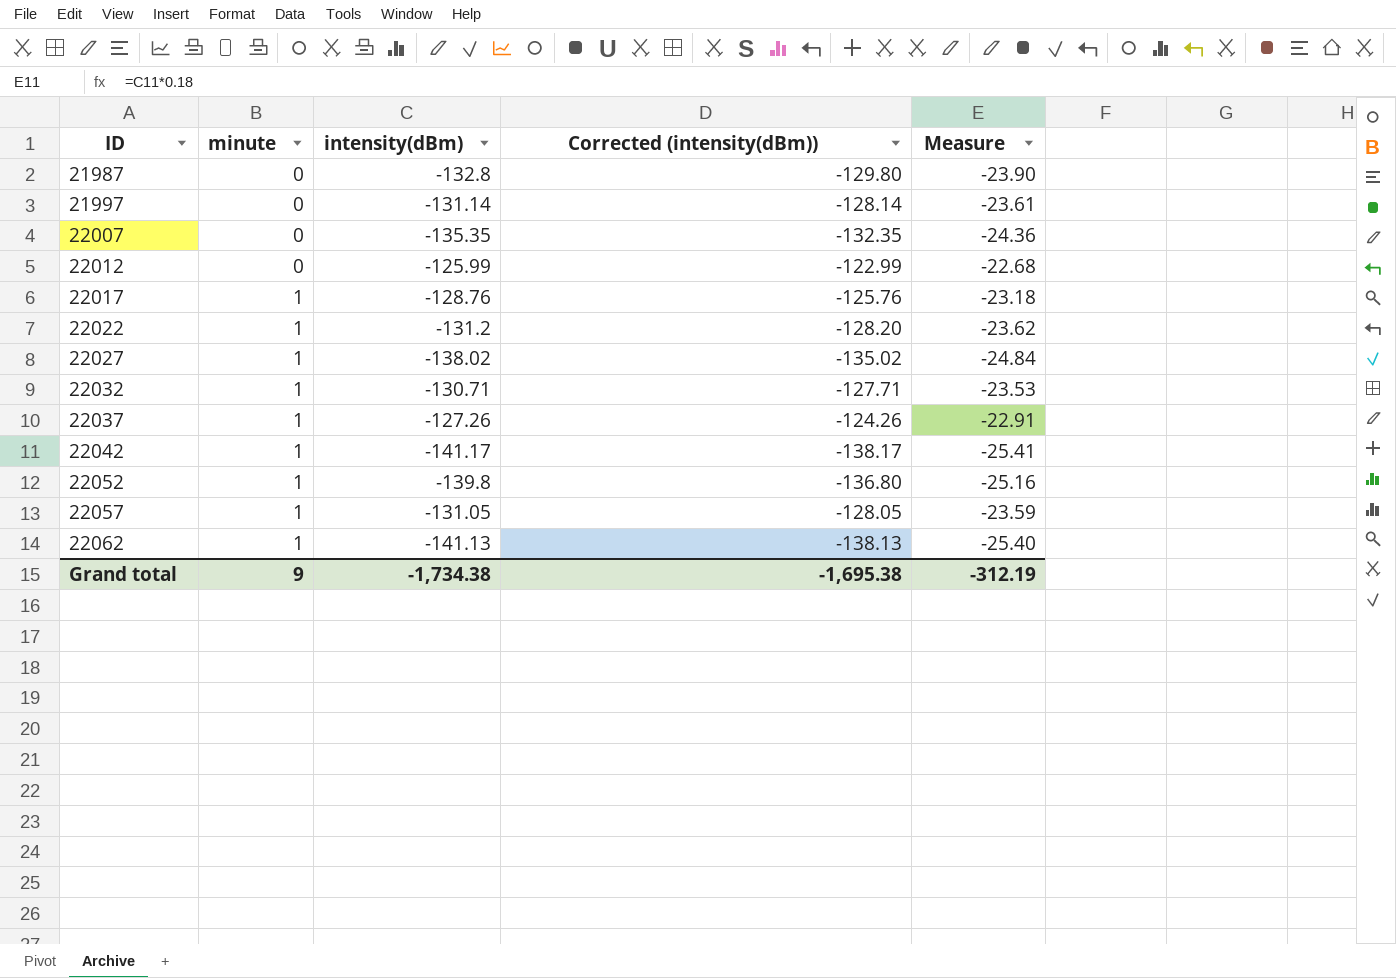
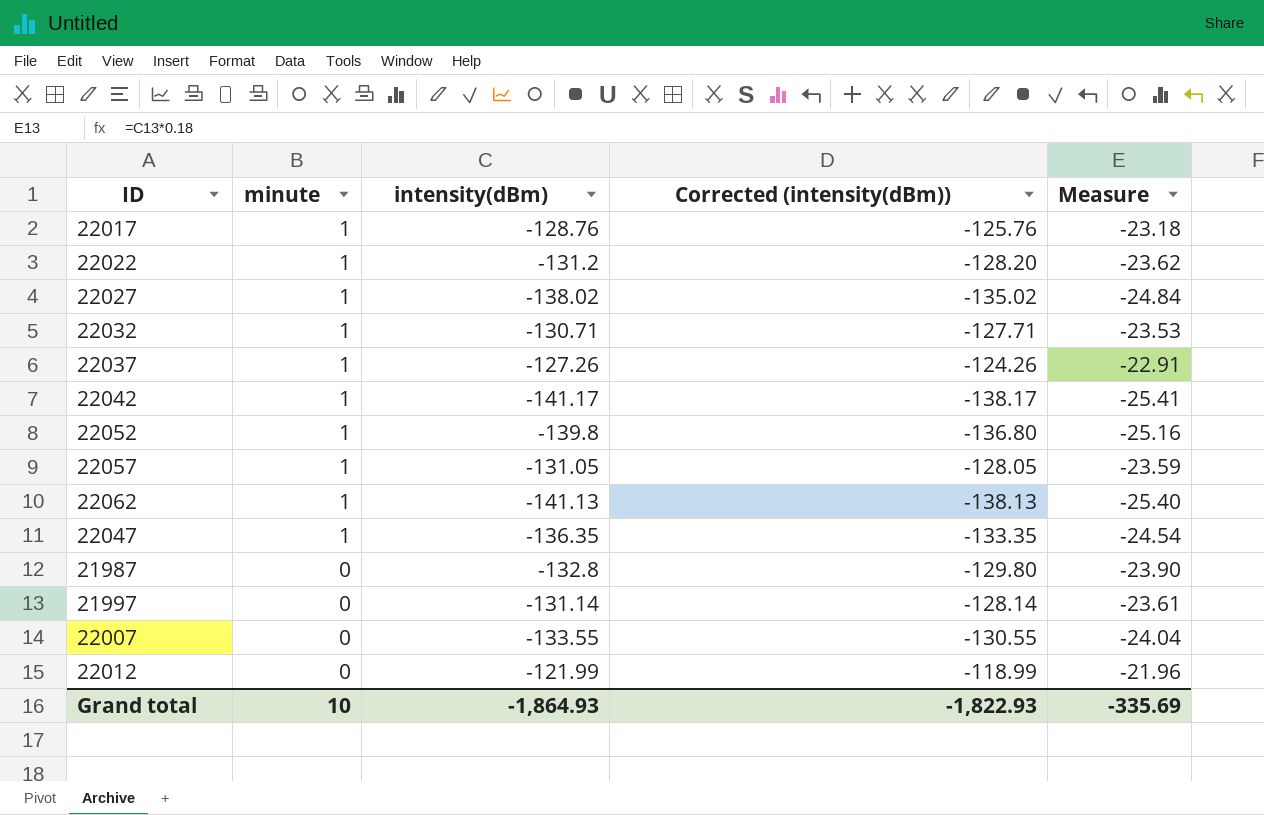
row order: ID ascending -> minute descending
row 22047: none -> 1 | -136.35 | -133.35 | -24.54
22007 | intensity(dBm): -135.35 -> -133.55
22007 | Corrected (intensity(dBm)): -132.35 -> -130.55
22007 | Measure: -24.36 -> -24.04
22012 | intensity(dBm): -125.99 -> -121.99
22012 | Corrected (intensity(dBm)): -122.99 -> -118.99
22012 | Measure: -22.68 -> -21.96
Grand total | minute: 9 -> 10
Grand total | intensity(dBm): -1,734.38 -> -1,864.93
Grand total | Corrected (intensity(dBm)): -1,695.38 -> -1,822.93
Grand total | Measure: -312.19 -> -335.69

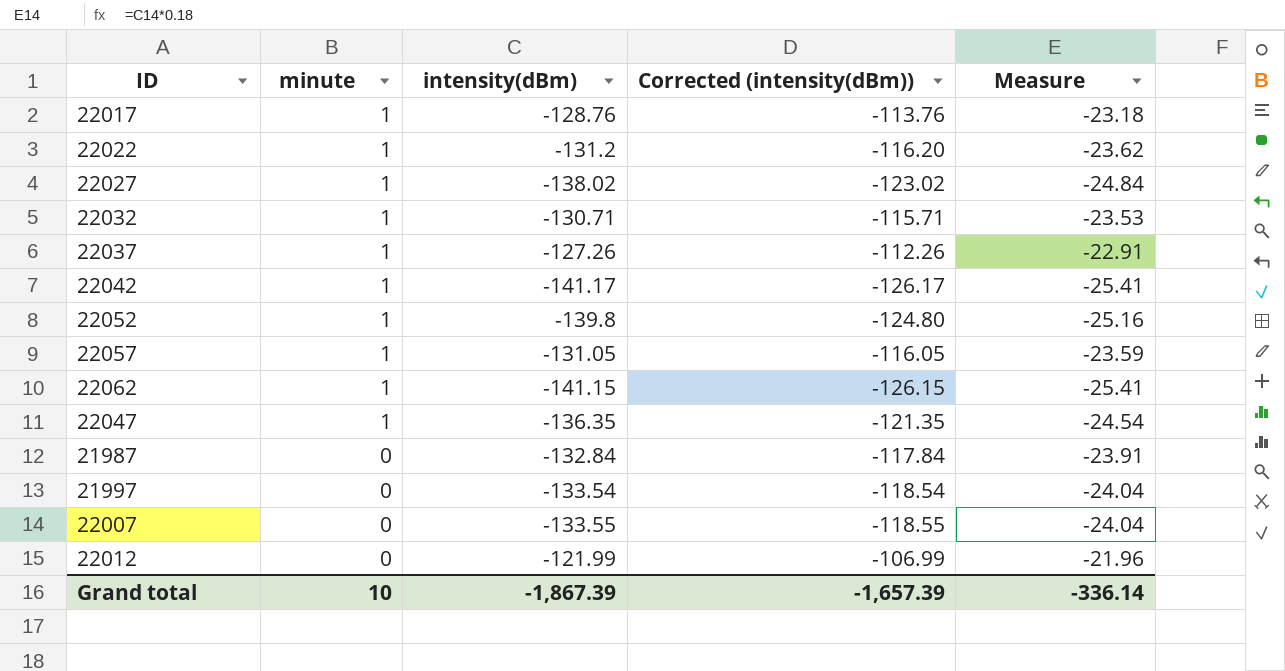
column Corrected (intensity(dBm)) | formula: [intensity(dBm)] + 3 -> [intensity(dBm)] + 15
22062 | intensity(dBm): -141.13 -> -141.15
22062 | Measure: -25.40 -> -25.41
21987 | intensity(dBm): -132.8 -> -132.84
21987 | Measure: -23.90 -> -23.91
21997 | intensity(dBm): -131.14 -> -133.54
21997 | Measure: -23.61 -> -24.04
Grand total | intensity(dBm): -1,864.93 -> -1,867.39
Grand total | Corrected (intensity(dBm)): -1,822.93 -> -1,657.39
Grand total | Measure: -335.69 -> -336.14

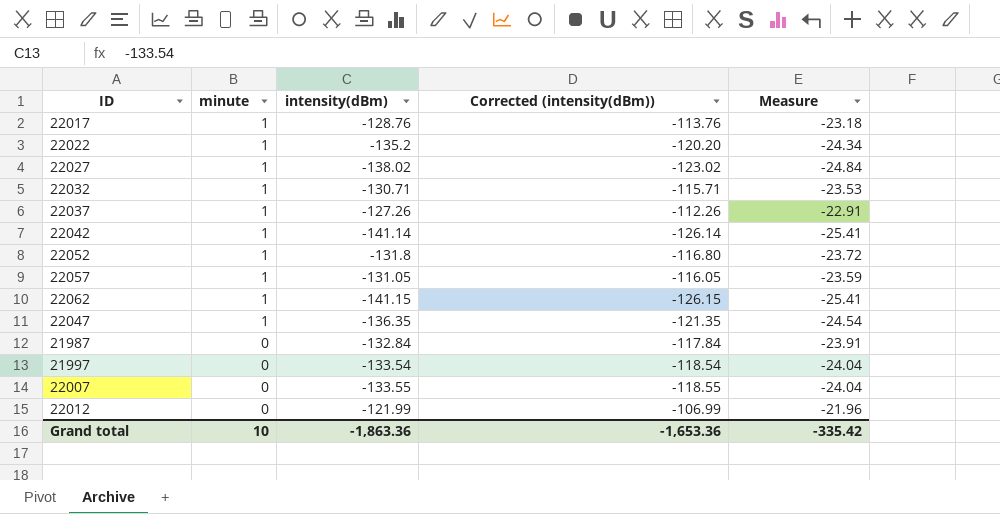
22022 | intensity(dBm): -131.2 -> -135.2
22022 | Corrected (intensity(dBm)): -116.20 -> -120.20
22022 | Measure: -23.62 -> -24.34
22042 | intensity(dBm): -141.17 -> -141.14
22042 | Corrected (intensity(dBm)): -126.17 -> -126.14
22052 | intensity(dBm): -139.8 -> -131.8
22052 | Corrected (intensity(dBm)): -124.80 -> -116.80
22052 | Measure: -25.16 -> -23.72
Grand total | intensity(dBm): -1,867.39 -> -1,863.36
Grand total | Corrected (intensity(dBm)): -1,657.39 -> -1,653.36
Grand total | Measure: -336.14 -> -335.42

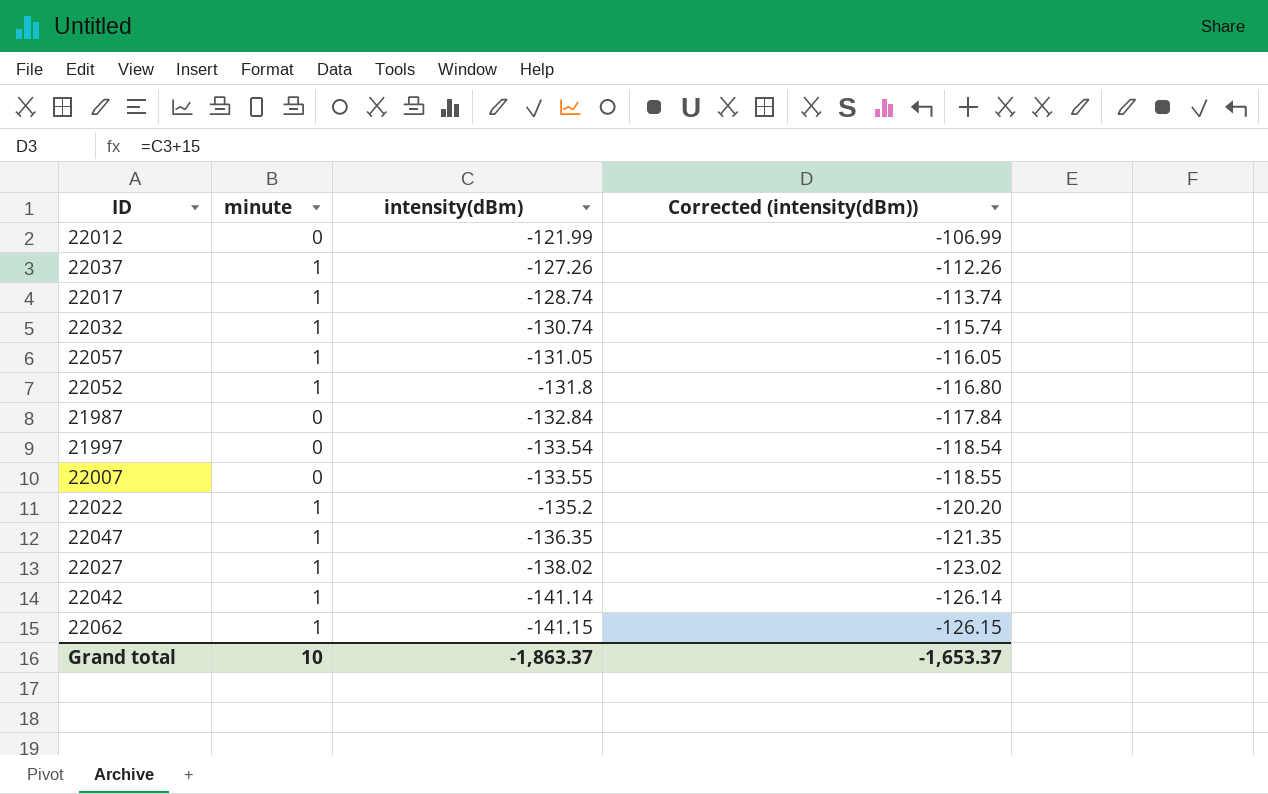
row order: minute descending -> intensity(dBm) descending
column Measure | formula: [intensity(dBm)] * 0.18 -> none
22017 | intensity(dBm): -128.76 -> -128.74
22017 | Corrected (intensity(dBm)): -113.76 -> -113.74
22032 | intensity(dBm): -130.71 -> -130.74
22032 | Corrected (intensity(dBm)): -115.71 -> -115.74
Grand total | intensity(dBm): -1,863.36 -> -1,863.37
Grand total | Corrected (intensity(dBm)): -1,653.36 -> -1,653.37

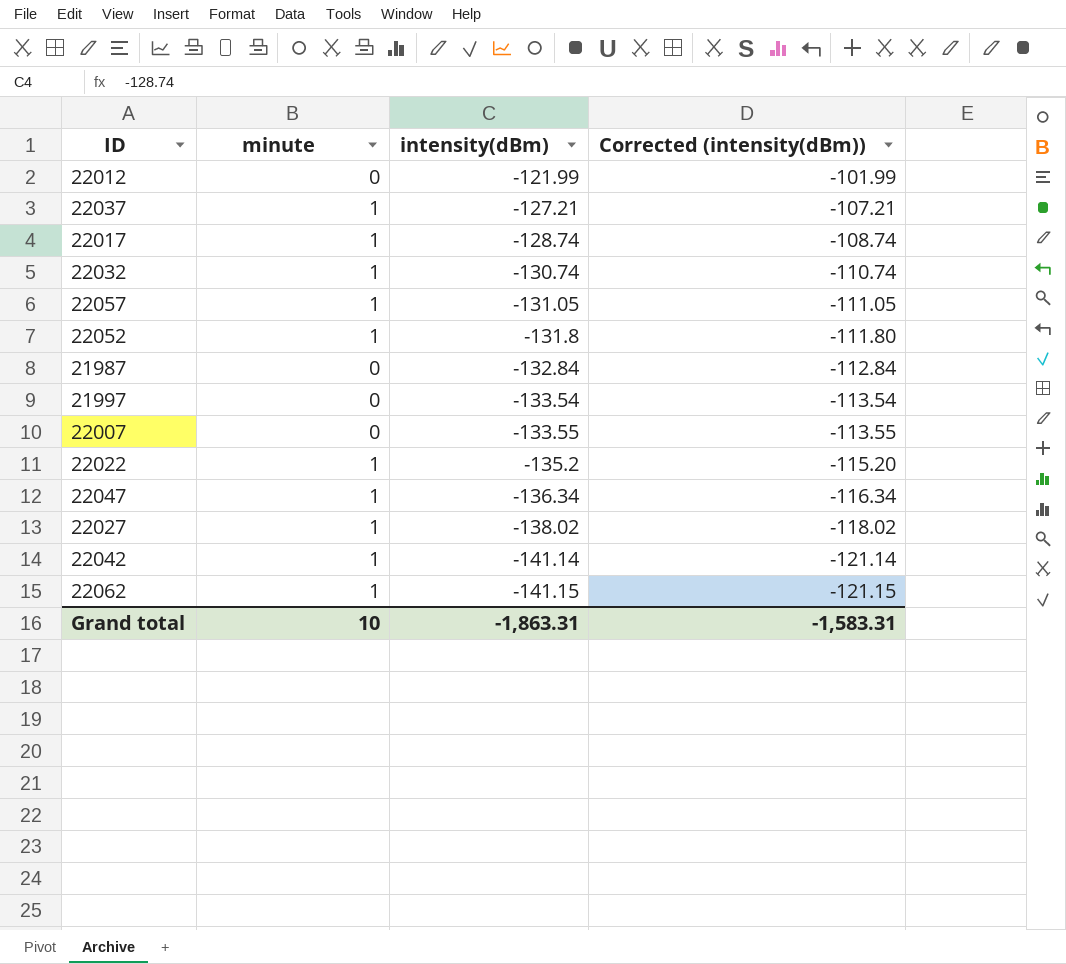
column Corrected (intensity(dBm)) | formula: [intensity(dBm)] + 15 -> [intensity(dBm)] + 20
22037 | intensity(dBm): -127.26 -> -127.21
22047 | intensity(dBm): -136.35 -> -136.34
Grand total | intensity(dBm): -1,863.37 -> -1,863.31
Grand total | Corrected (intensity(dBm)): -1,653.37 -> -1,583.31

